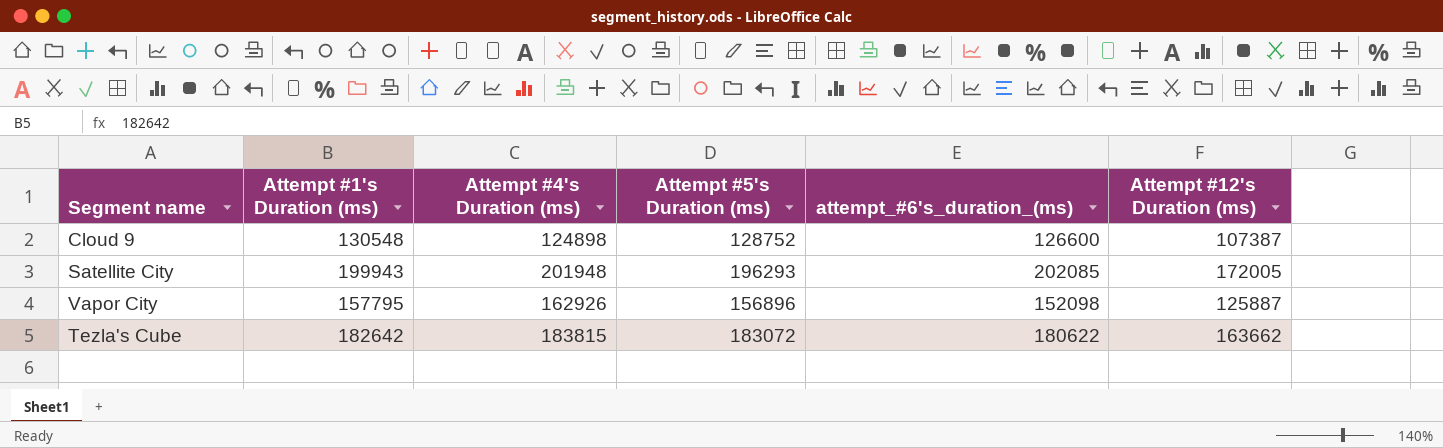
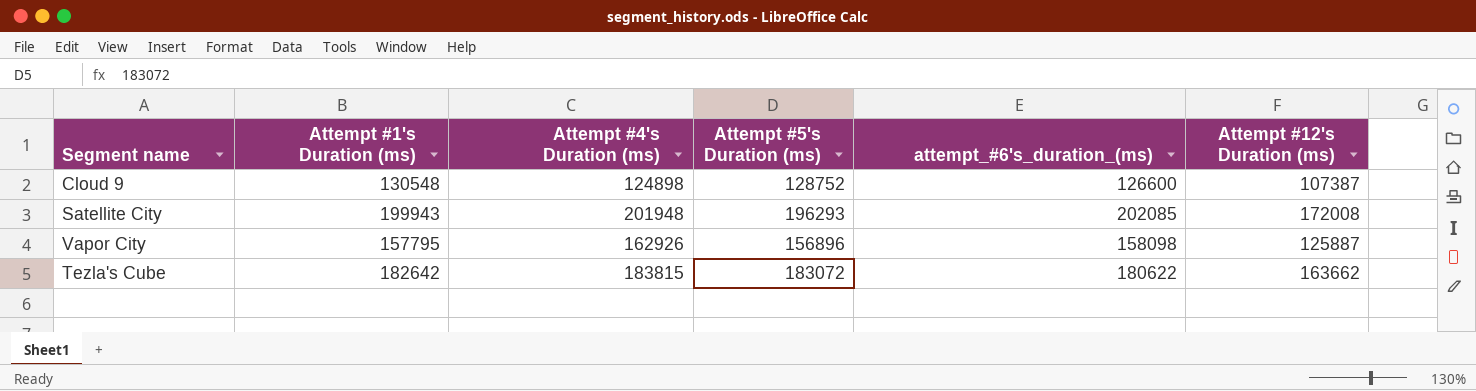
Satellite City | Attempt #12's Duration (ms): 172005 -> 172008
Vapor City | attempt_#6's_duration_(ms): 152098 -> 158098

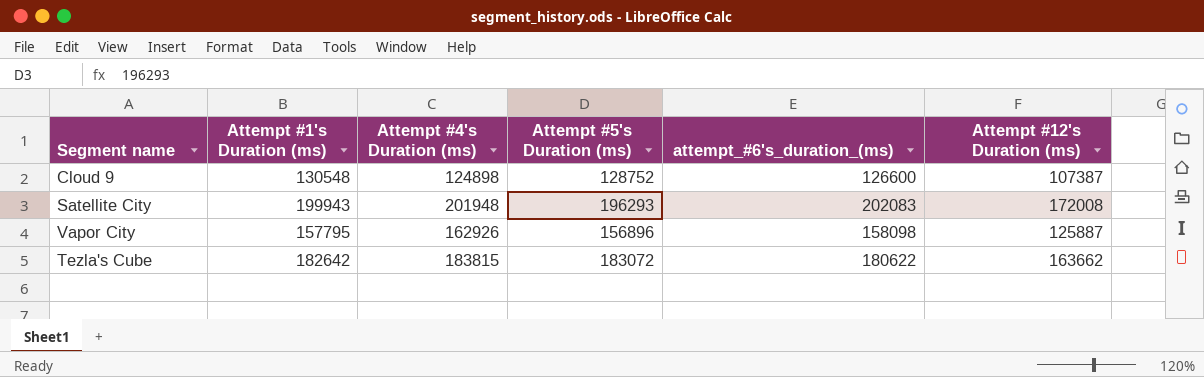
Satellite City | attempt_#6's_duration_(ms): 202085 -> 202083

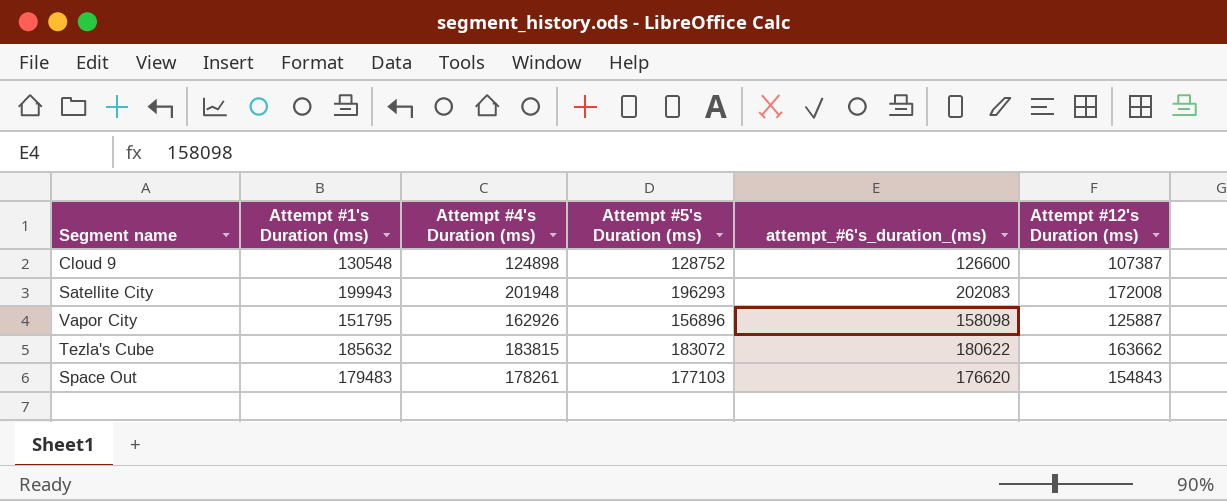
Vapor City | Attempt #1's Duration (ms): 157795 -> 151795
Tezla's Cube | Attempt #1's Duration (ms): 182642 -> 185632
row Space Out: none -> 179483 | 178261 | 177103 | 176620 | 154843

